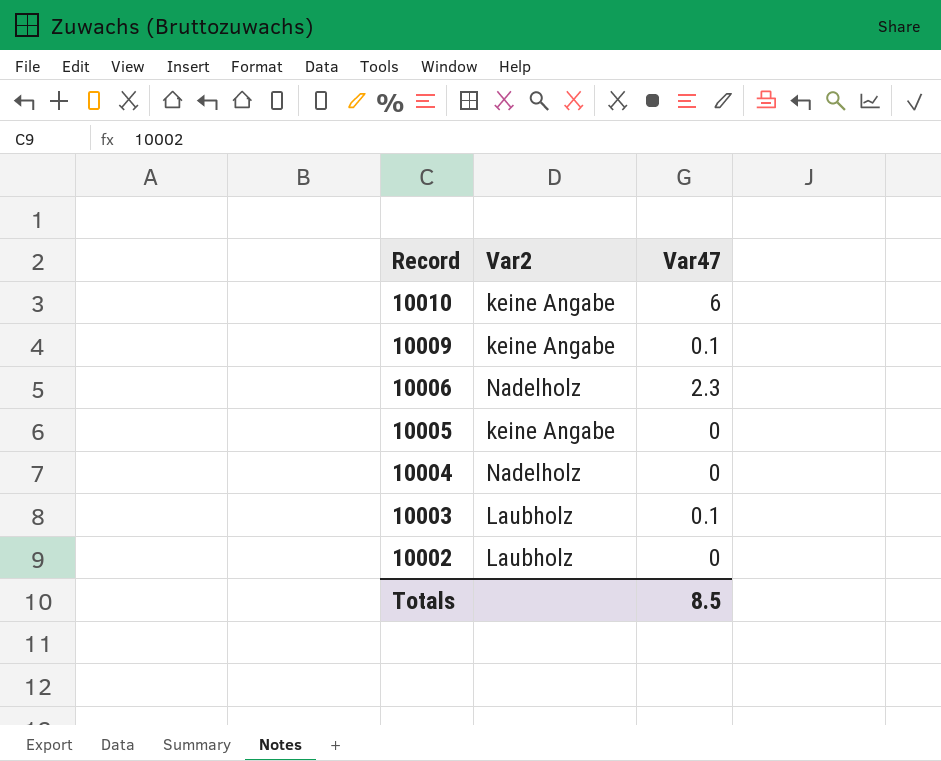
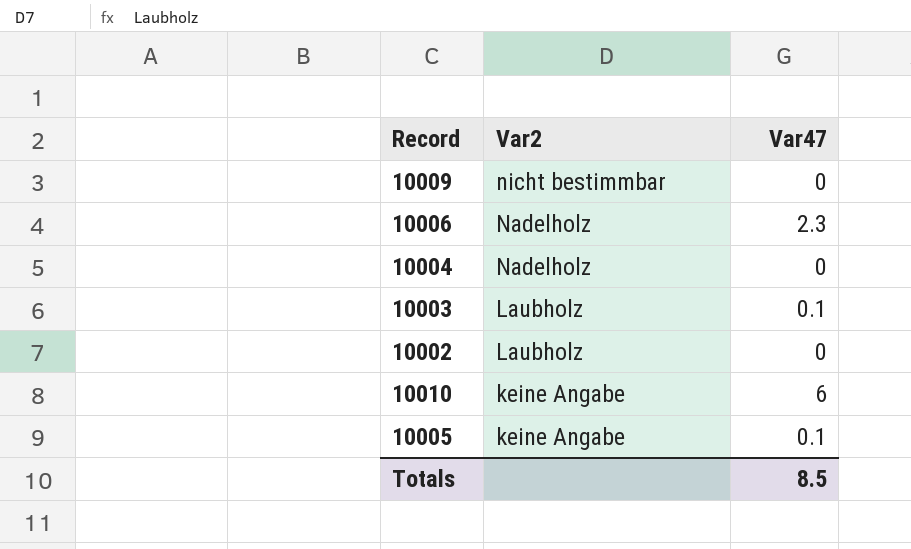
row order: Record descending -> Var2 descending
10009 | Var2: keine Angabe -> nicht bestimmbar
10009 | Var47: 0.1 -> 0
10005 | Var47: 0 -> 0.1

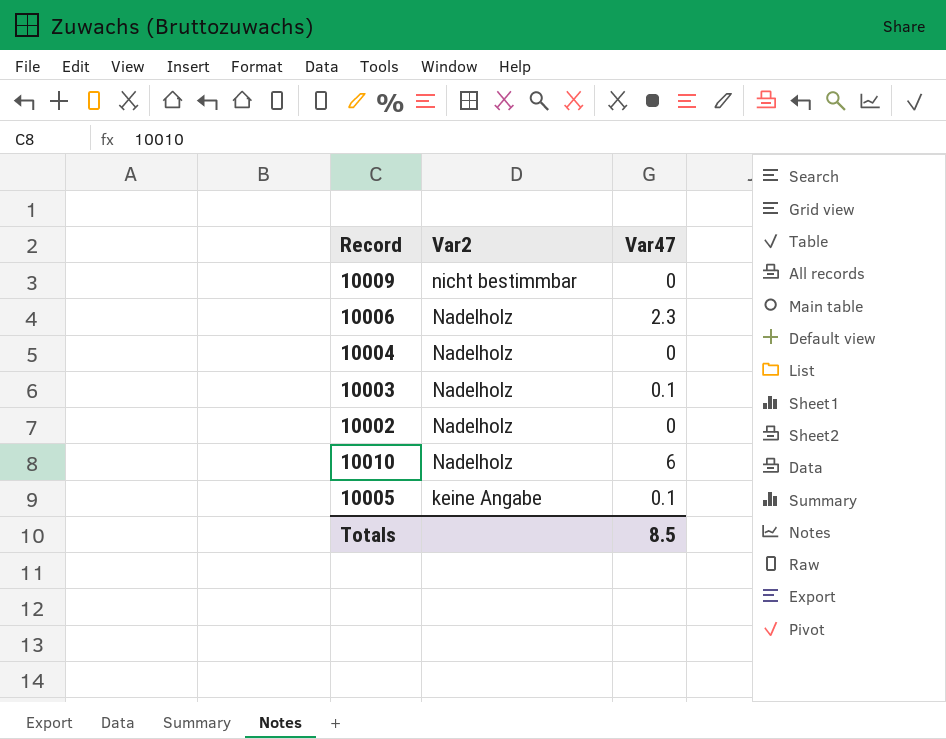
10003 | Var2: Laubholz -> Nadelholz
10002 | Var2: Laubholz -> Nadelholz
10010 | Var2: keine Angabe -> Nadelholz

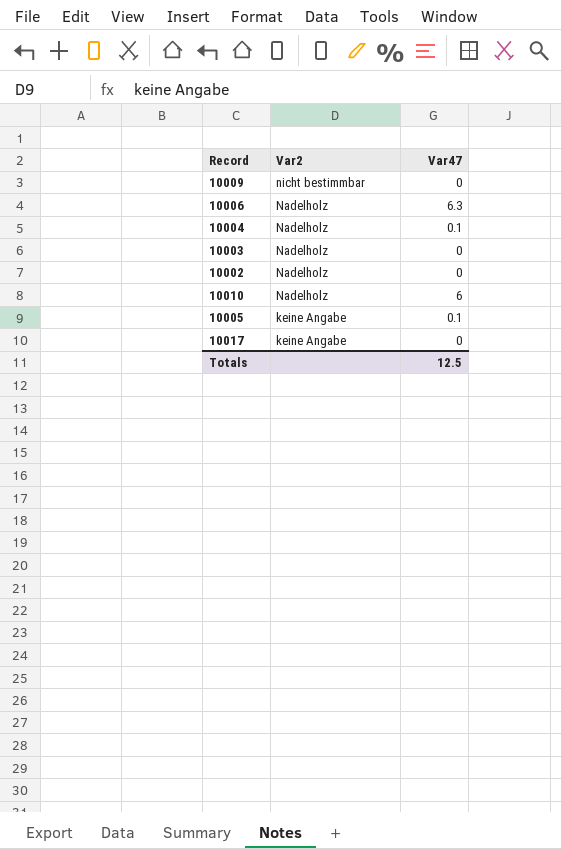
10006 | Var47: 2.3 -> 6.3
10004 | Var47: 0 -> 0.1
10003 | Var47: 0.1 -> 0
row 10017: none -> keine Angabe | 0
Totals | Var47: 8.5 -> 12.5

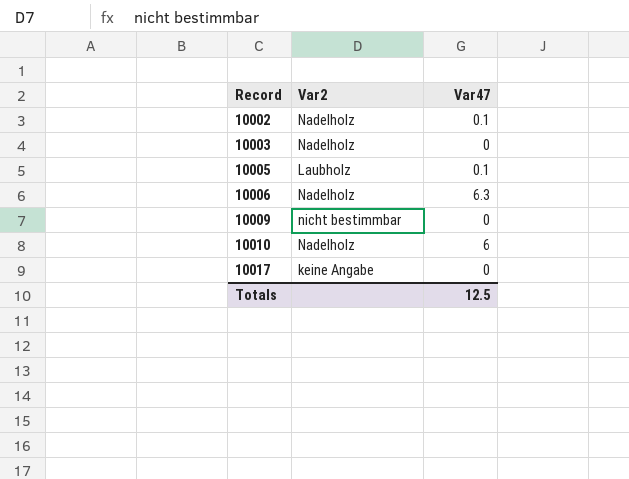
row order: Var2 descending -> Record ascending
row 10004: Nadelholz | 0.1 -> none
10002 | Var47: 0 -> 0.1
10005 | Var2: keine Angabe -> Laubholz

